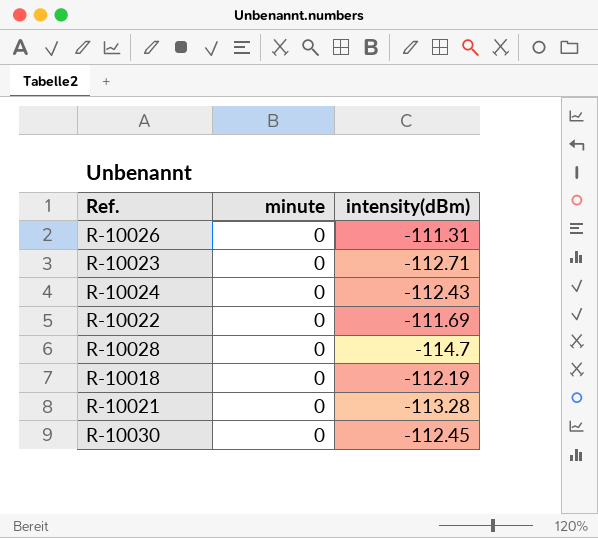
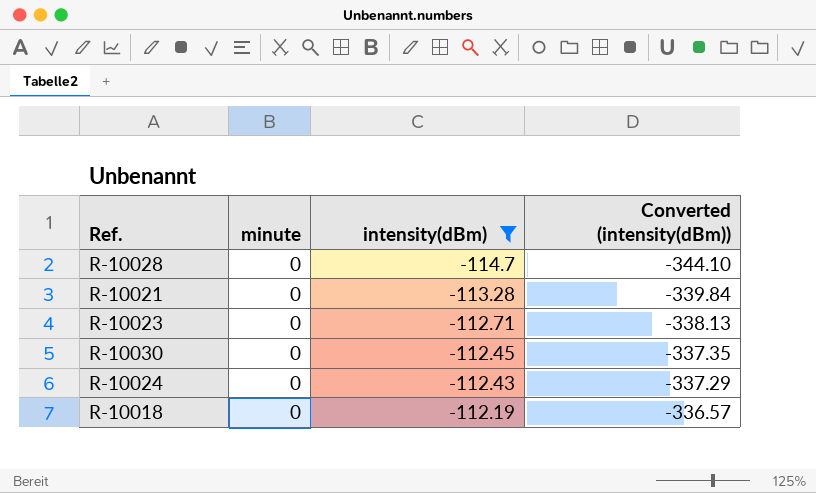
filter: none -> intensity(dBm) <= -112.19
row order: none -> intensity(dBm) ascending
column Converted (intensity(dBm)) | formula: none -> [intensity(dBm)] * 3

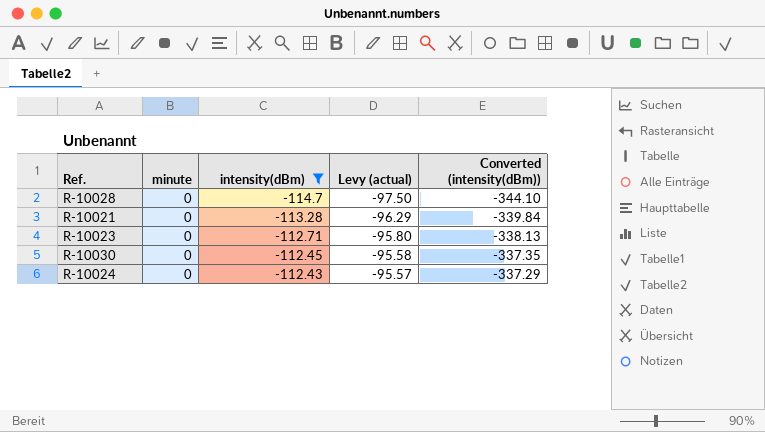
column Levy (actual) | formula: none -> [intensity(dBm)] * 0.85
row R-10018: 0 | -112.19 | -336.57 -> none

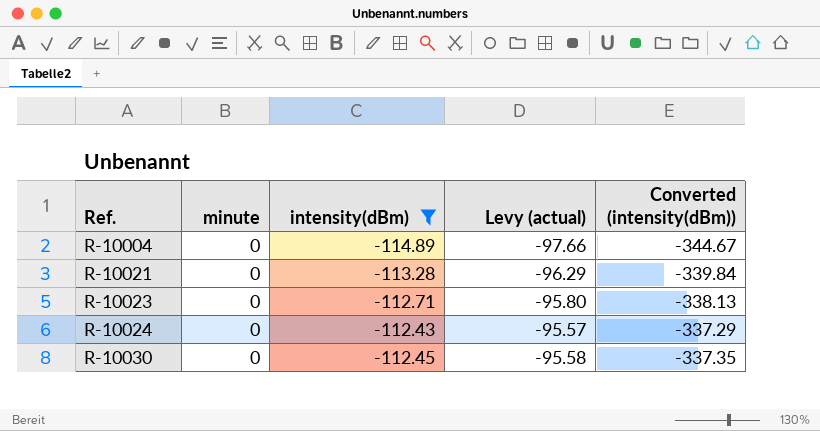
row order: intensity(dBm) ascending -> Ref. ascending
row R-10028: 0 | -114.7 | -97.50 | -344.10 -> none
row R-10004: none -> 0 | -114.89 | -97.66 | -344.67

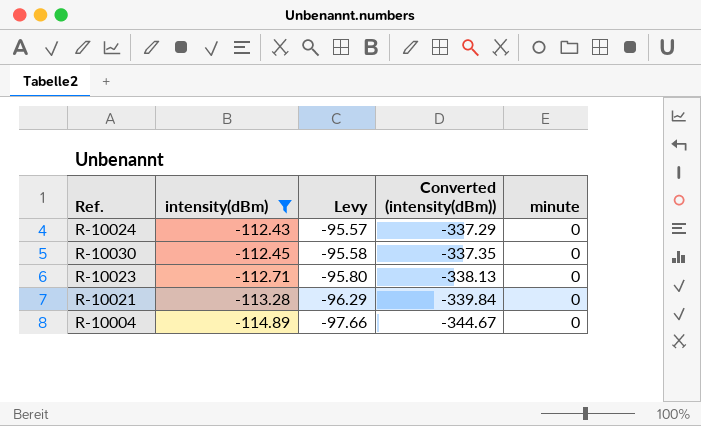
row order: Ref. ascending -> intensity(dBm) descending
column name: Levy (actual) -> Levy
column minute | position: 2 -> 5

